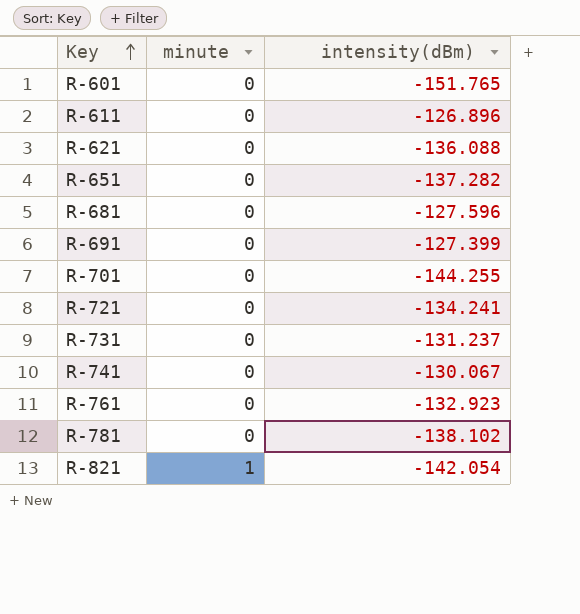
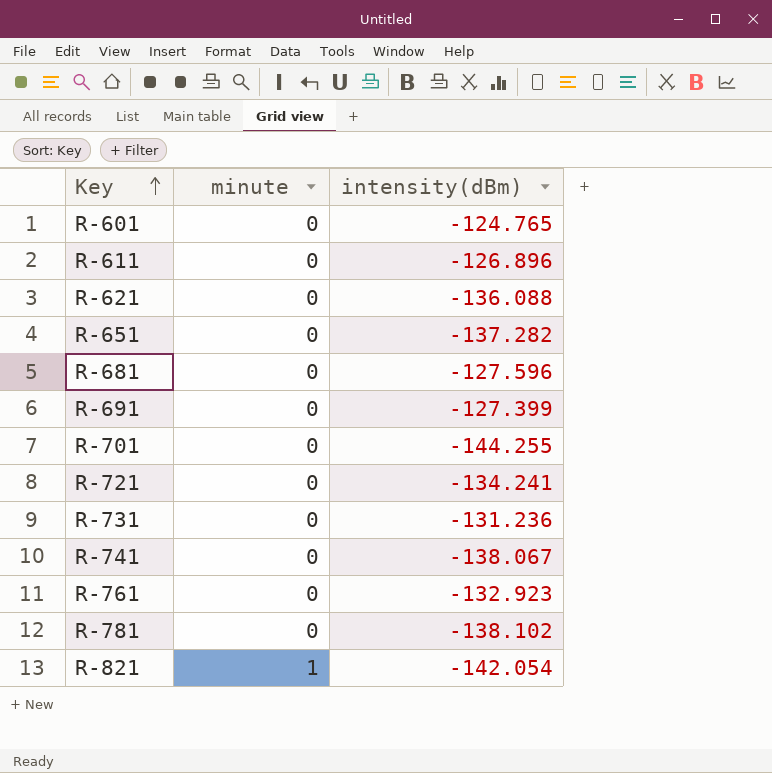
R-601 | intensity(dBm): -151.765 -> -124.765
R-731 | intensity(dBm): -131.237 -> -131.236
R-741 | intensity(dBm): -130.067 -> -138.067

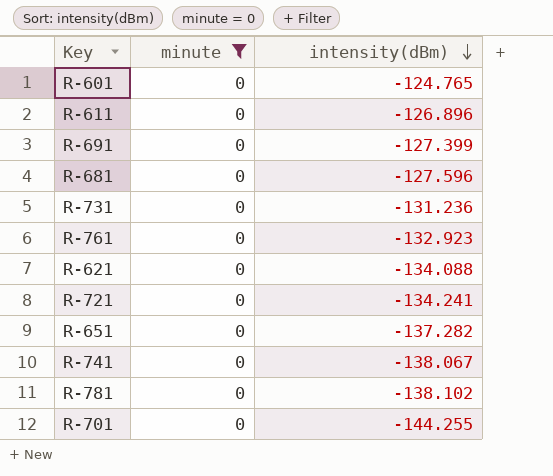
filter: none -> minute = 0
row order: Key ascending -> intensity(dBm) descending
R-621 | intensity(dBm): -136.088 -> -134.088

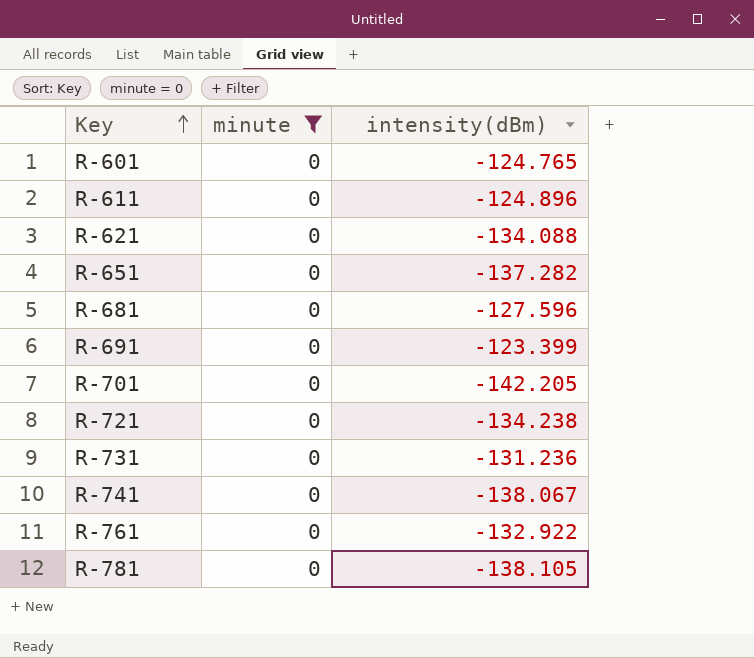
row order: intensity(dBm) descending -> Key ascending
R-611 | intensity(dBm): -126.896 -> -124.896
R-691 | intensity(dBm): -127.399 -> -123.399
R-701 | intensity(dBm): -144.255 -> -142.205
R-721 | intensity(dBm): -134.241 -> -134.238
R-761 | intensity(dBm): -132.923 -> -132.922
R-781 | intensity(dBm): -138.102 -> -138.105

